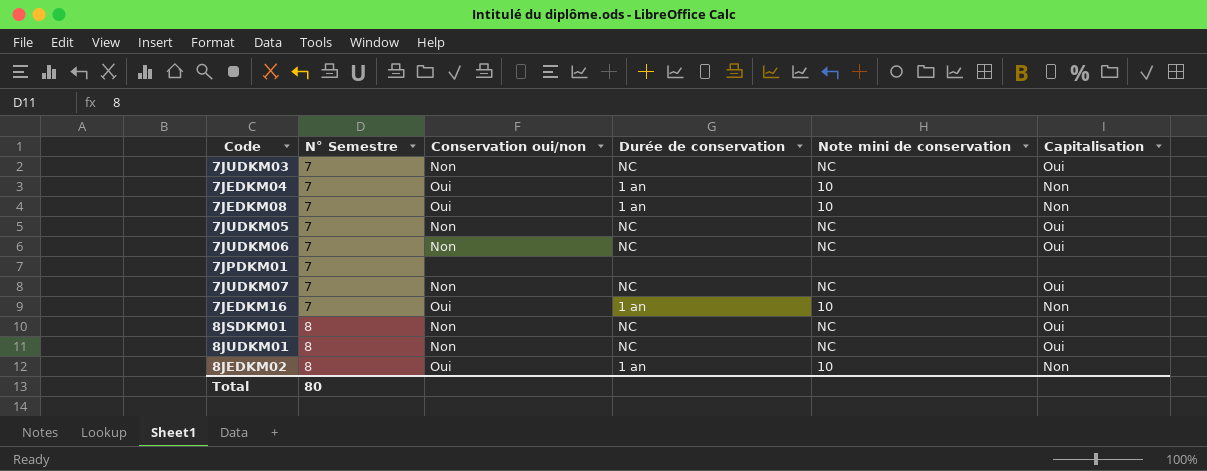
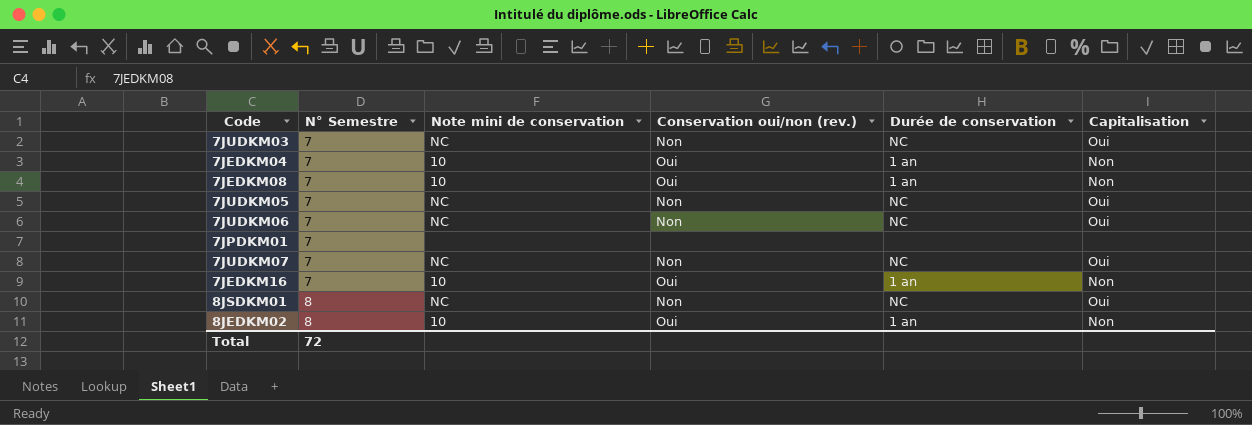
column Note mini de conservation | position: 5 -> 3
column name: Conservation oui/non -> Conservation oui/non (rev.)
row 8JUDKM01: 8 | Non | NC | NC | Oui -> none
Total | N° Semestre: 80 -> 72

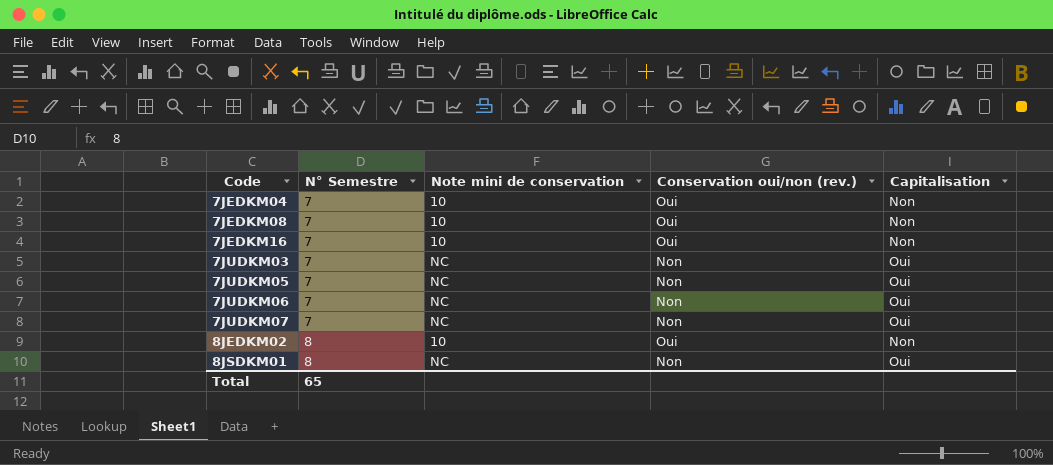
row order: N° Semestre ascending -> Code ascending
column Durée de conservation | position: 5 -> none
row 7JPDKM01: 7 | none | none | none | none -> none
Total | N° Semestre: 72 -> 65

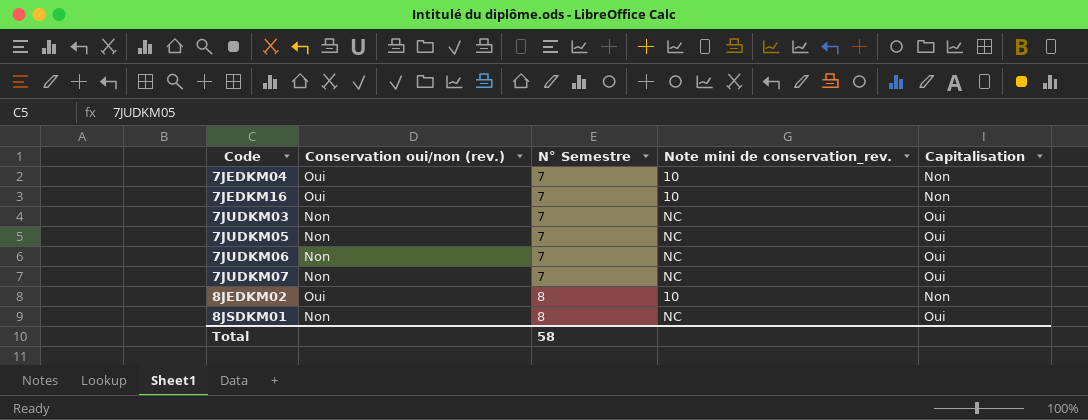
column Conservation oui/non (rev.) | position: 4 -> 2
column name: Note mini de conservation -> Note mini de conservation_rev.
row 7JEDKM08: 7 | 10 | Oui | Non -> none
Total | N° Semestre: 65 -> 58

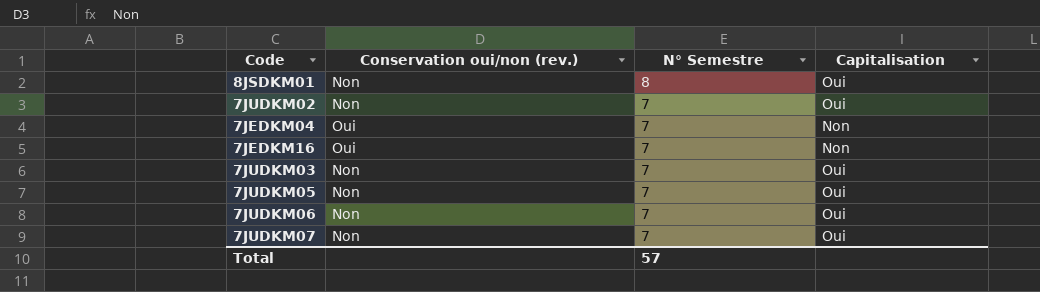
row order: Code ascending -> N° Semestre descending
column Note mini de conservation_rev. | position: 4 -> none
row 8JEDKM02: Oui | 8 | 10 | Non -> none
row 7JUDKM02: none -> Non | 7 | Oui
Total | N° Semestre: 58 -> 57

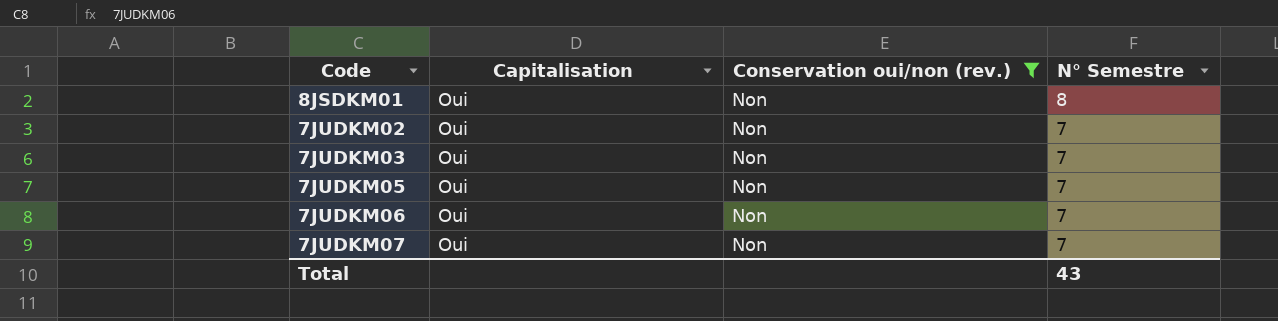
filter: none -> Conservation oui/non (rev.) = Non
column Capitalisation | position: 4 -> 2
Total | N° Semestre: 57 -> 43

